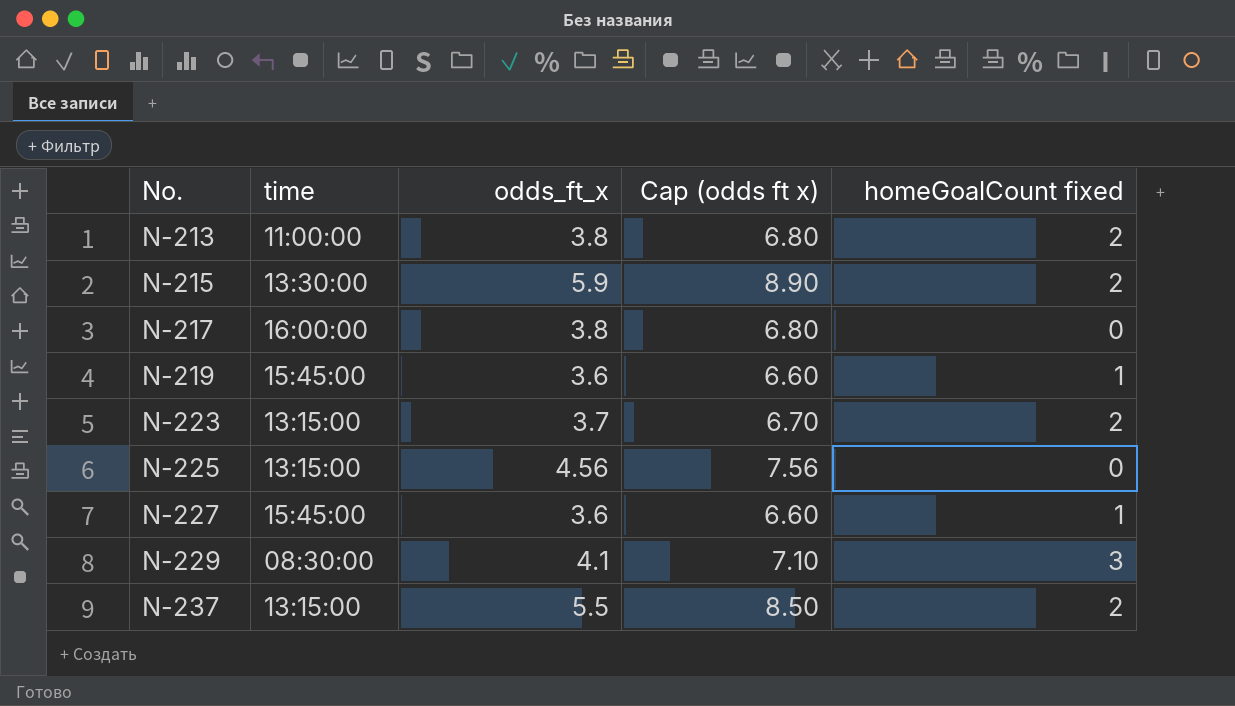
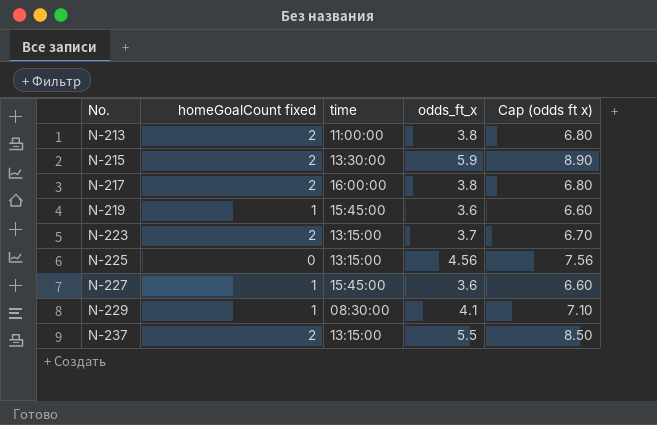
column homeGoalCount fixed | position: 5 -> 2
N-217 | homeGoalCount fixed: 0 -> 2
N-229 | homeGoalCount fixed: 3 -> 1

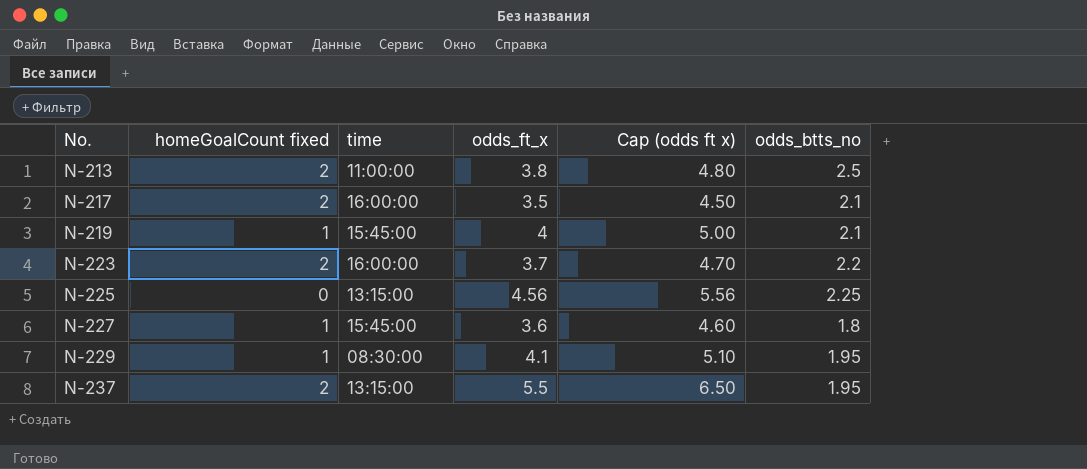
column Cap (odds ft x) | formula: [odds_ft_x] + 3 -> [odds_ft_x] + 1
column odds_btts_no | position: none -> 6
row N-215: 2 | 13:30:00 | 5.9 | 8.90 -> none
N-217 | odds_ft_x: 3.8 -> 3.5
N-219 | odds_ft_x: 3.6 -> 4
N-223 | time: 13:15:00 -> 16:00:00

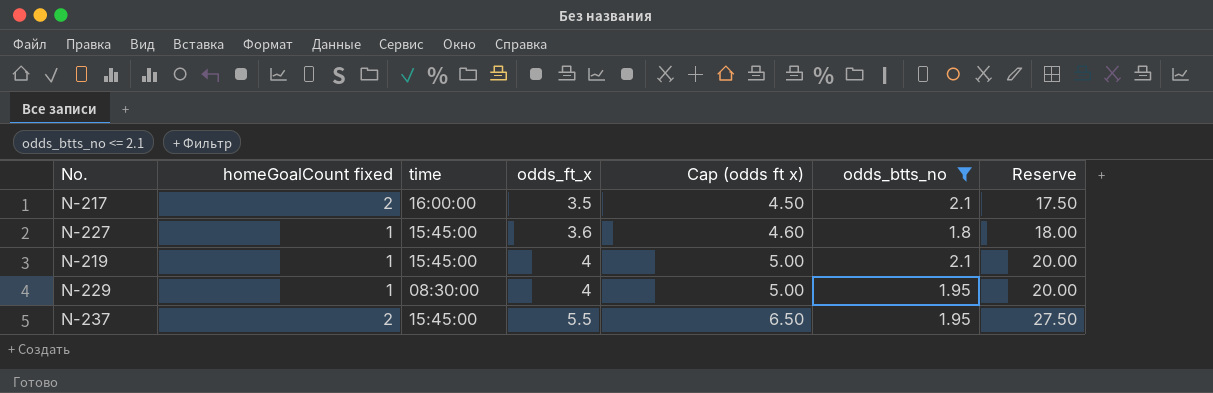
filter: none -> odds_btts_no <= 2.1
row order: No. ascending -> odds_ft_x ascending
column Reserve | formula: none -> [odds_ft_x] * 5
N-229 | odds_ft_x: 4.1 -> 4
N-229 | Cap (odds ft x): 5.10 -> 5.00
N-237 | time: 13:15:00 -> 15:45:00

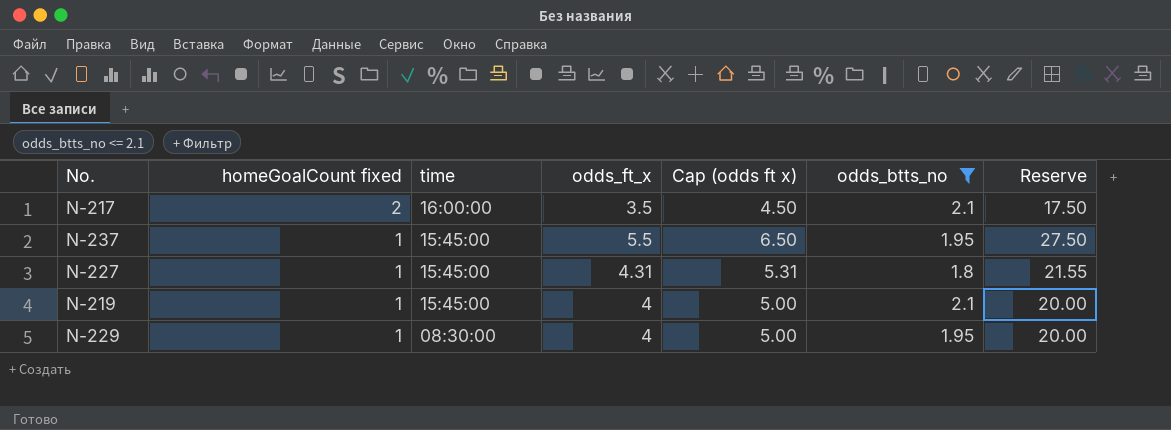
row order: odds_ft_x ascending -> homeGoalCount fixed descending
N-237 | homeGoalCount fixed: 2 -> 1
N-227 | odds_ft_x: 3.6 -> 4.31
N-227 | Cap (odds ft x): 4.60 -> 5.31
N-227 | Reserve: 18.00 -> 21.55

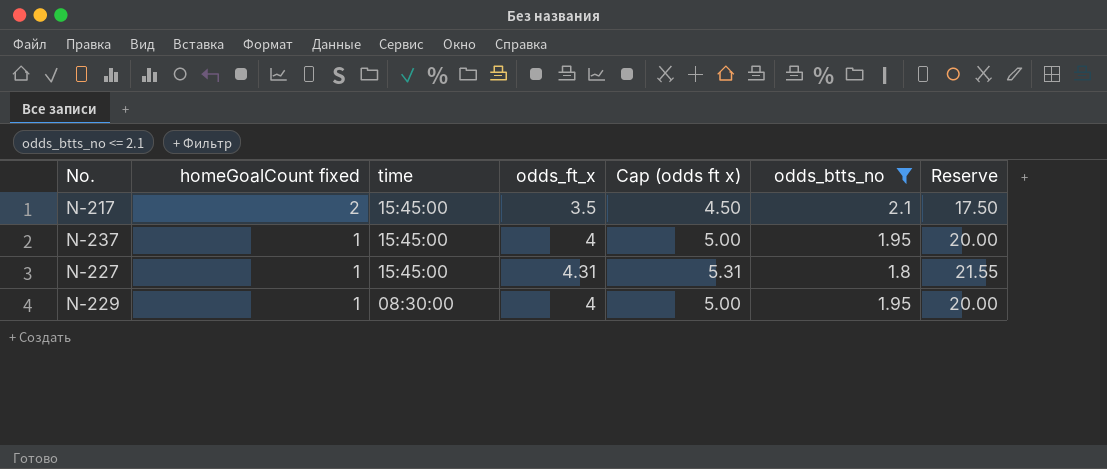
row N-219: 1 | 15:45:00 | 4 | 5.00 | 2.1 | 20.00 -> none
N-217 | time: 16:00:00 -> 15:45:00
N-237 | odds_ft_x: 5.5 -> 4
N-237 | Cap (odds ft x): 6.50 -> 5.00
N-237 | Reserve: 27.50 -> 20.00

